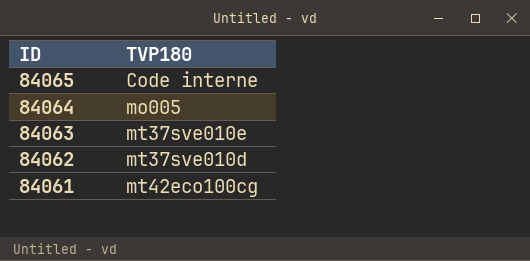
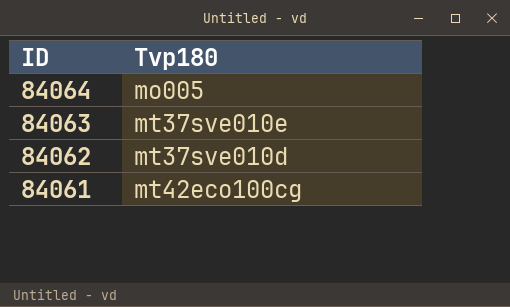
column name: TVP180 -> Tvp180
row 84065: Code interne -> none

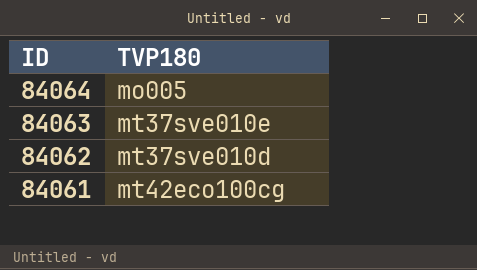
column name: Tvp180 -> TVP180

